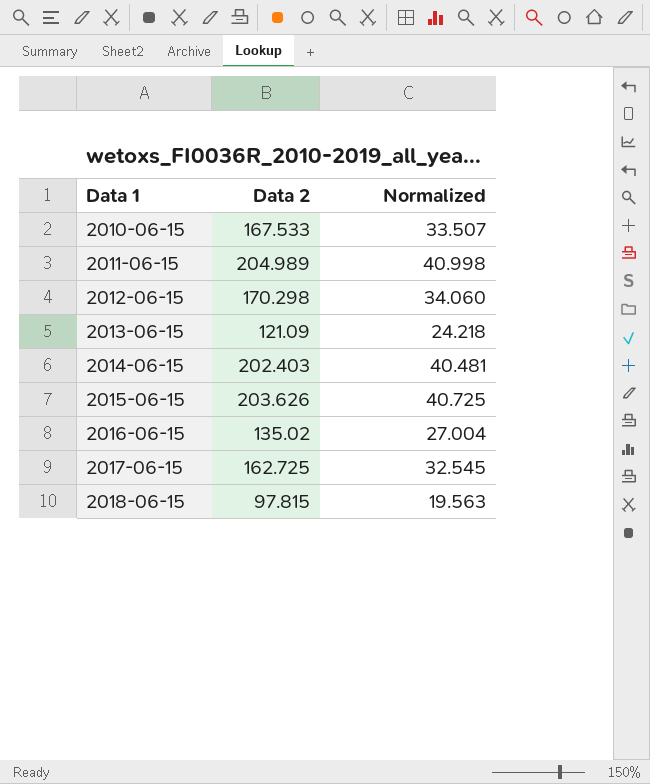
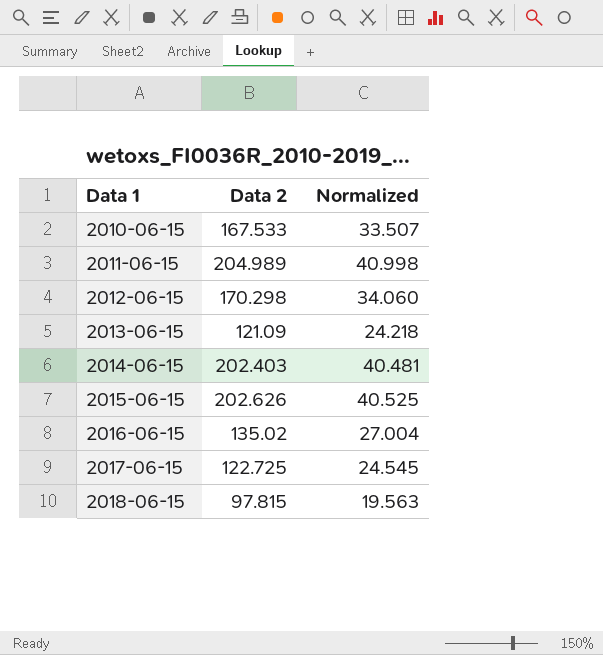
2015-06-15 | Data 2: 203.626 -> 202.626
2015-06-15 | Normalized: 40.725 -> 40.525
2017-06-15 | Data 2: 162.725 -> 122.725
2017-06-15 | Normalized: 32.545 -> 24.545

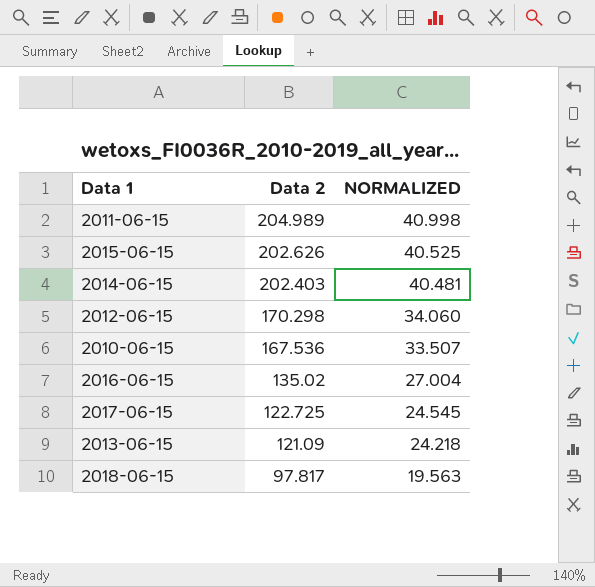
row order: Data 1 ascending -> Data 2 descending
column name: Normalized -> NORMALIZED
2010-06-15 | Data 2: 167.533 -> 167.536
2018-06-15 | Data 2: 97.815 -> 97.817

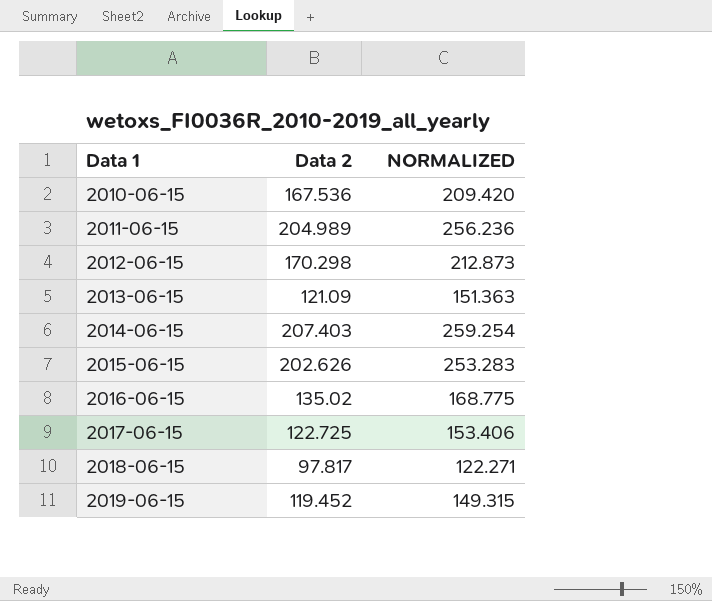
row order: Data 2 descending -> Data 1 ascending
column NORMALIZED | formula: [Data 2] * 0.2 -> [Data 2] * 1.25
2014-06-15 | Data 2: 202.403 -> 207.403
row 2019-06-15: none -> 119.452 | 149.315

